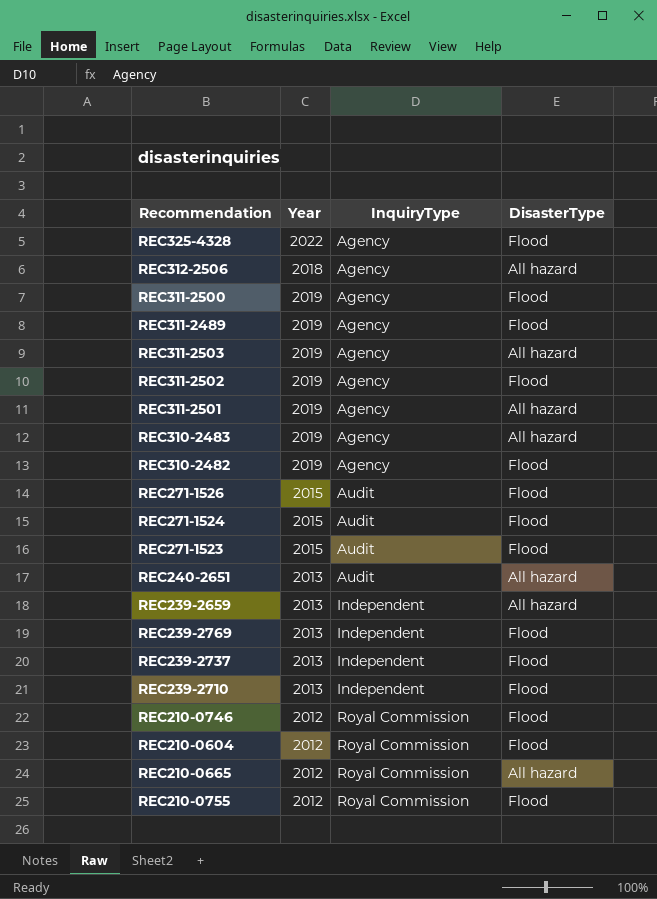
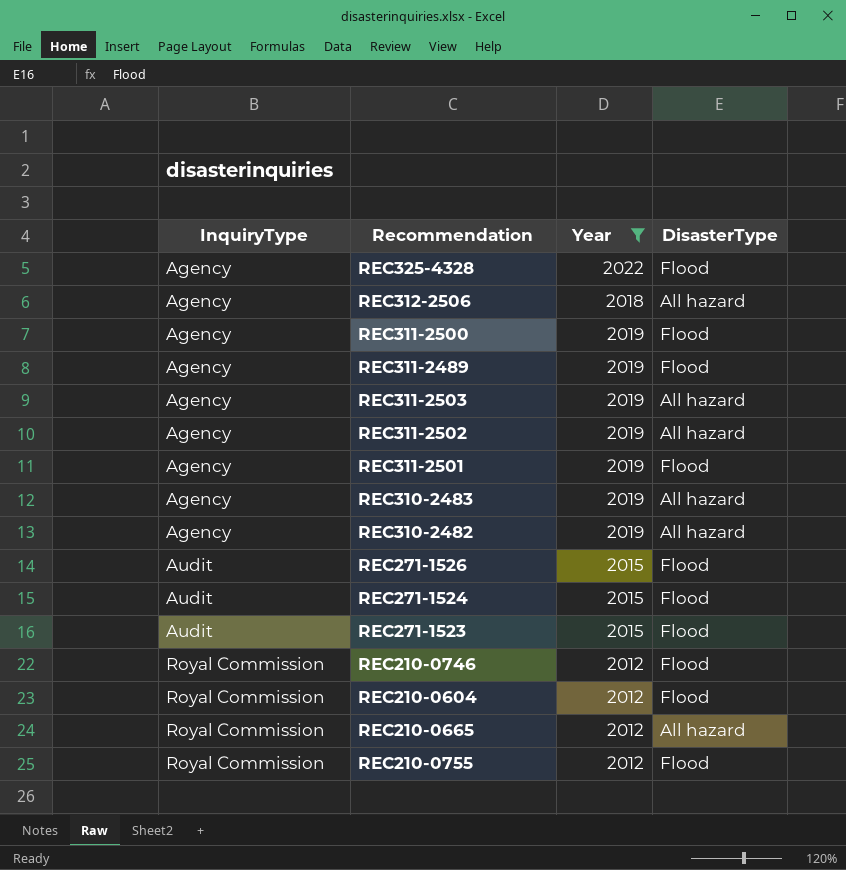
filter: none -> Year != 2013
column InquiryType | position: 3 -> 1
REC311-2502 | DisasterType: Flood -> All hazard
REC311-2501 | DisasterType: All hazard -> Flood
REC310-2482 | DisasterType: Flood -> All hazard

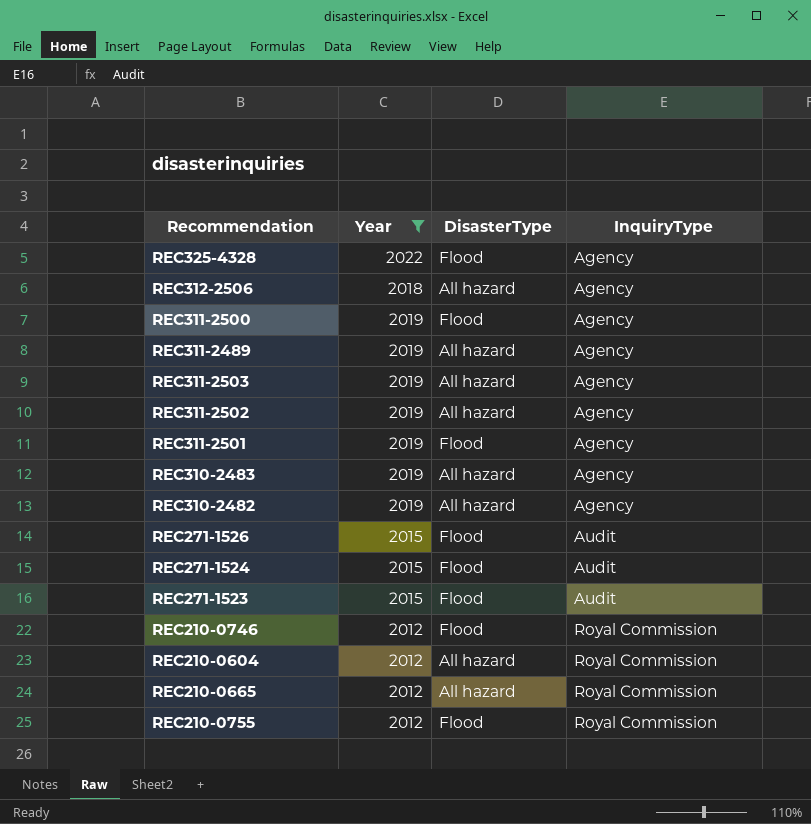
column InquiryType | position: 1 -> 4
REC311-2489 | DisasterType: Flood -> All hazard
REC210-0604 | DisasterType: Flood -> All hazard

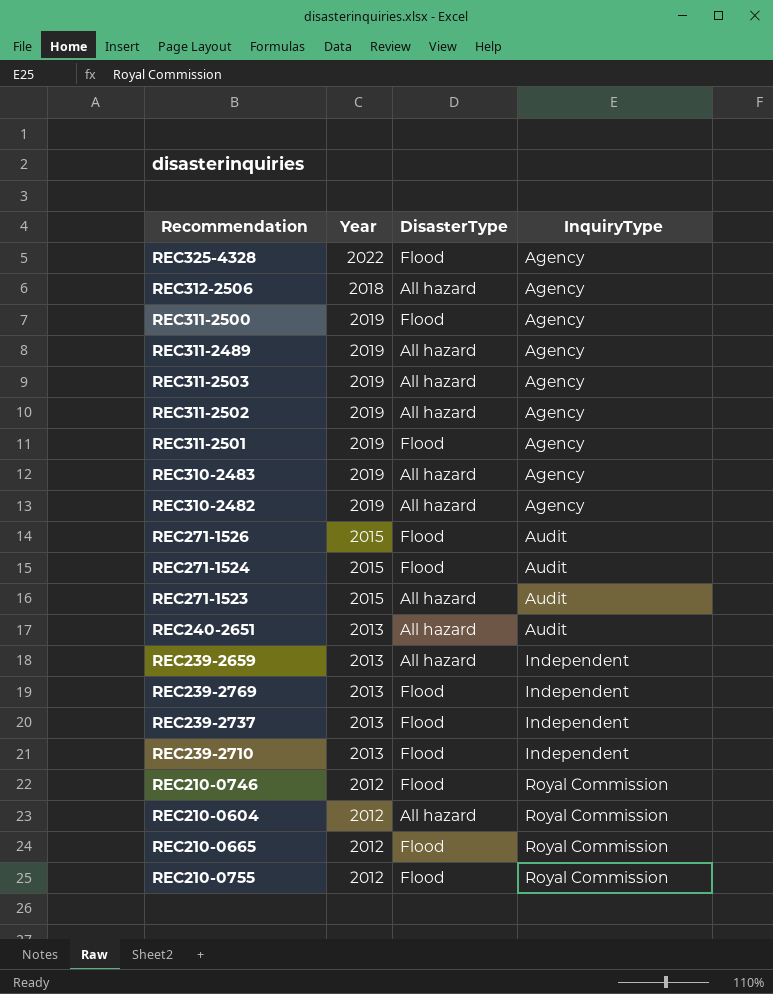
filter: Year != 2013 -> none
REC271-1523 | DisasterType: Flood -> All hazard
REC210-0665 | DisasterType: All hazard -> Flood

